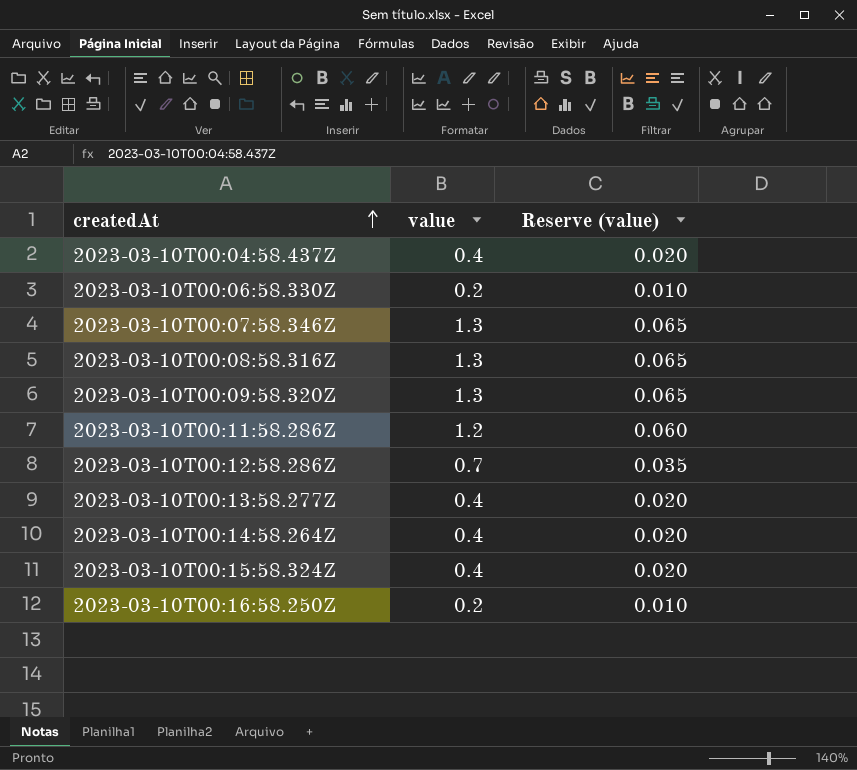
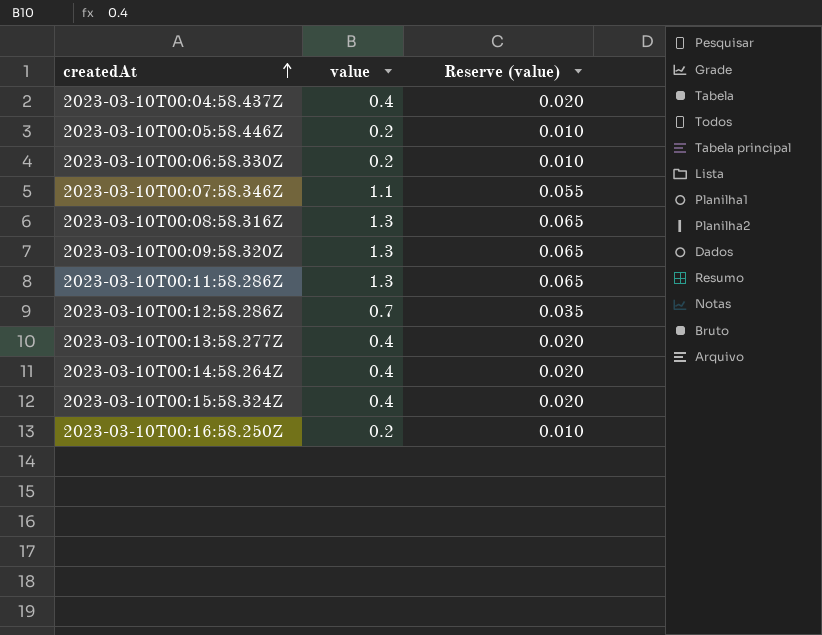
row 2023-03-10T00:05:58.446Z: none -> 0.2 | 0.010
2023-03-10T00:07:58.346Z | value: 1.3 -> 1.1
2023-03-10T00:07:58.346Z | Reserve (value): 0.065 -> 0.055
2023-03-10T00:11:58.286Z | value: 1.2 -> 1.3
2023-03-10T00:11:58.286Z | Reserve (value): 0.060 -> 0.065

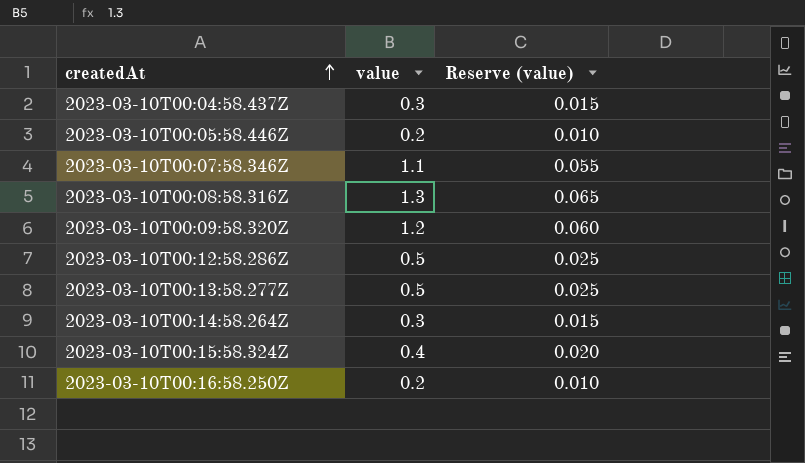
row 2023-03-10T00:06:58.330Z: 0.2 | 0.010 -> none
row 2023-03-10T00:11:58.286Z: 1.3 | 0.065 -> none
2023-03-10T00:04:58.437Z | value: 0.4 -> 0.3
2023-03-10T00:04:58.437Z | Reserve (value): 0.020 -> 0.015
2023-03-10T00:09:58.320Z | value: 1.3 -> 1.2
2023-03-10T00:09:58.320Z | Reserve (value): 0.065 -> 0.060
2023-03-10T00:12:58.286Z | value: 0.7 -> 0.5
2023-03-10T00:12:58.286Z | Reserve (value): 0.035 -> 0.025
2023-03-10T00:13:58.277Z | value: 0.4 -> 0.5
2023-03-10T00:13:58.277Z | Reserve (value): 0.020 -> 0.025
2023-03-10T00:14:58.264Z | value: 0.4 -> 0.3
2023-03-10T00:14:58.264Z | Reserve (value): 0.020 -> 0.015

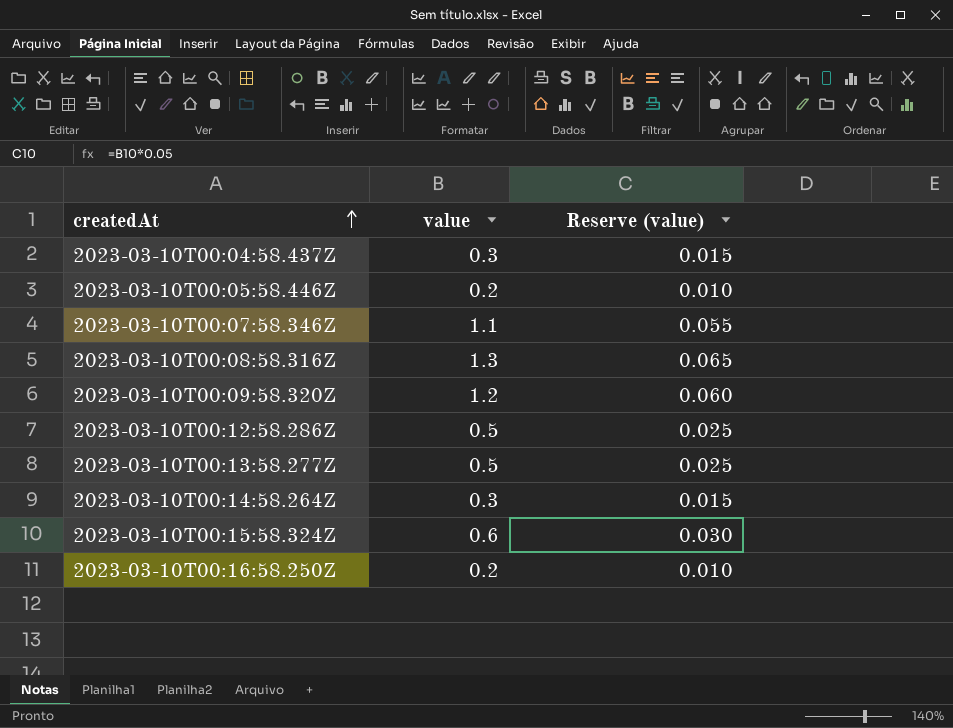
2023-03-10T00:15:58.324Z | value: 0.4 -> 0.6
2023-03-10T00:15:58.324Z | Reserve (value): 0.020 -> 0.030

